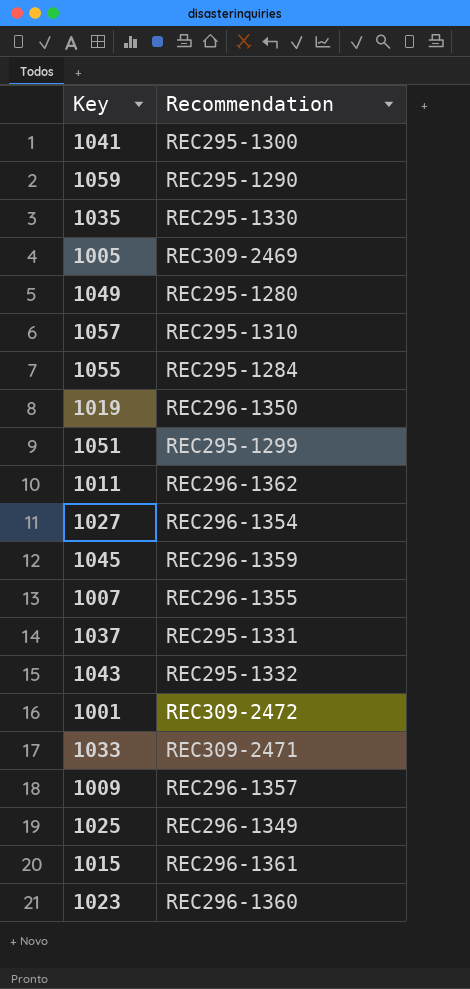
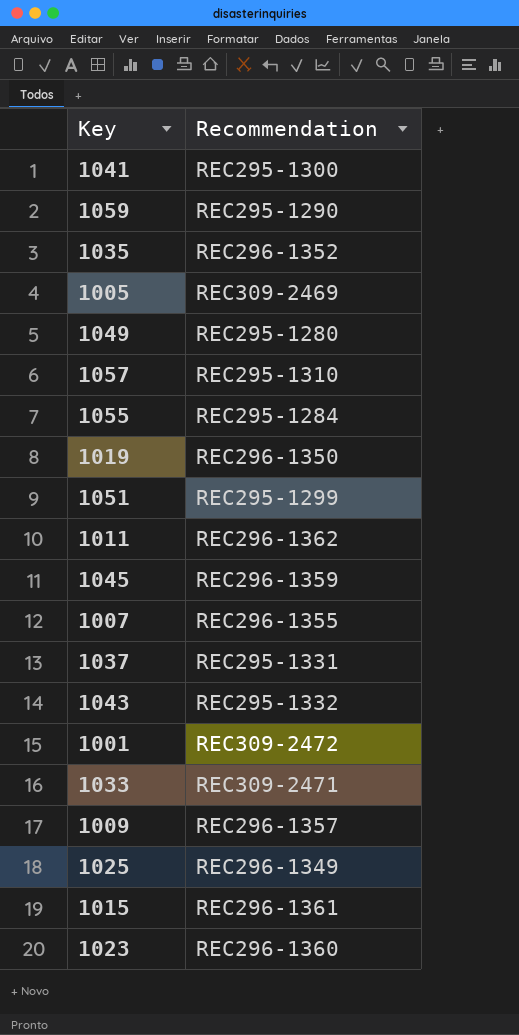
row 1027: REC296-1354 -> none
1035 | Recommendation: REC295-1330 -> REC296-1352

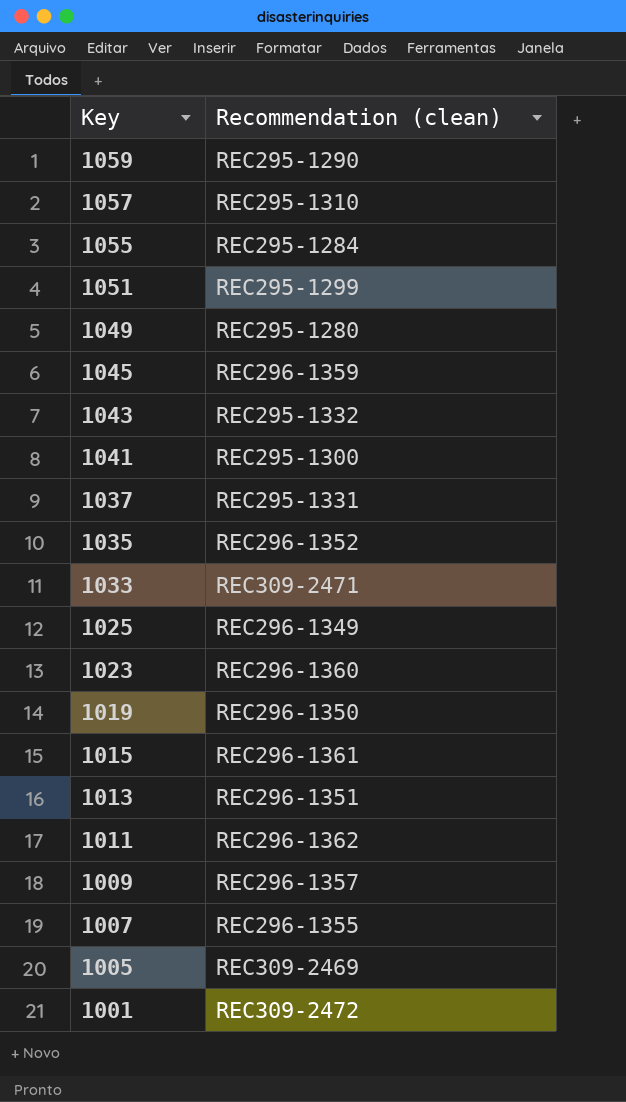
row order: none -> Key descending
column name: Recommendation -> Recommendation (clean)
row 1013: none -> REC296-1351

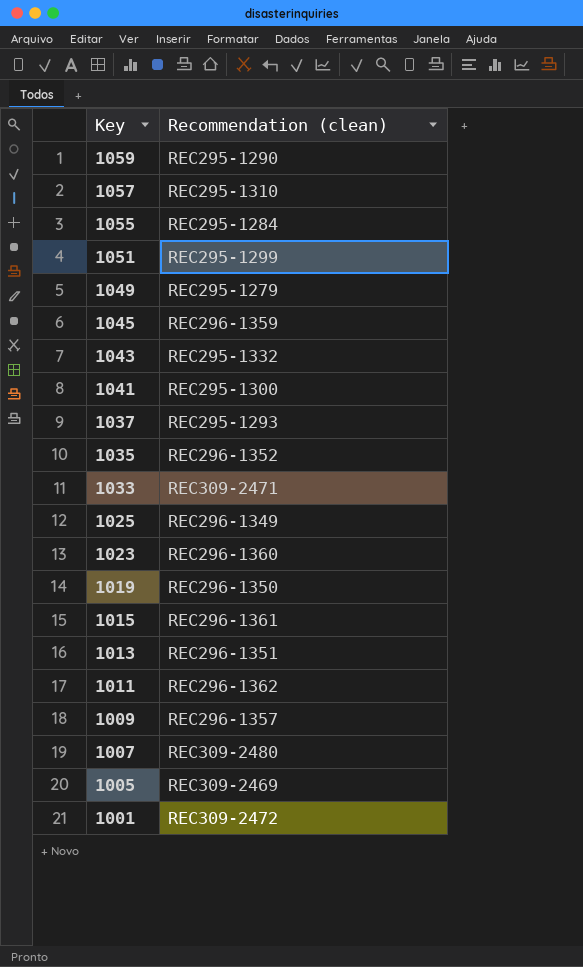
1049 | Recommendation (clean): REC295-1280 -> REC295-1279
1037 | Recommendation (clean): REC295-1331 -> REC295-1293
1007 | Recommendation (clean): REC296-1355 -> REC309-2480

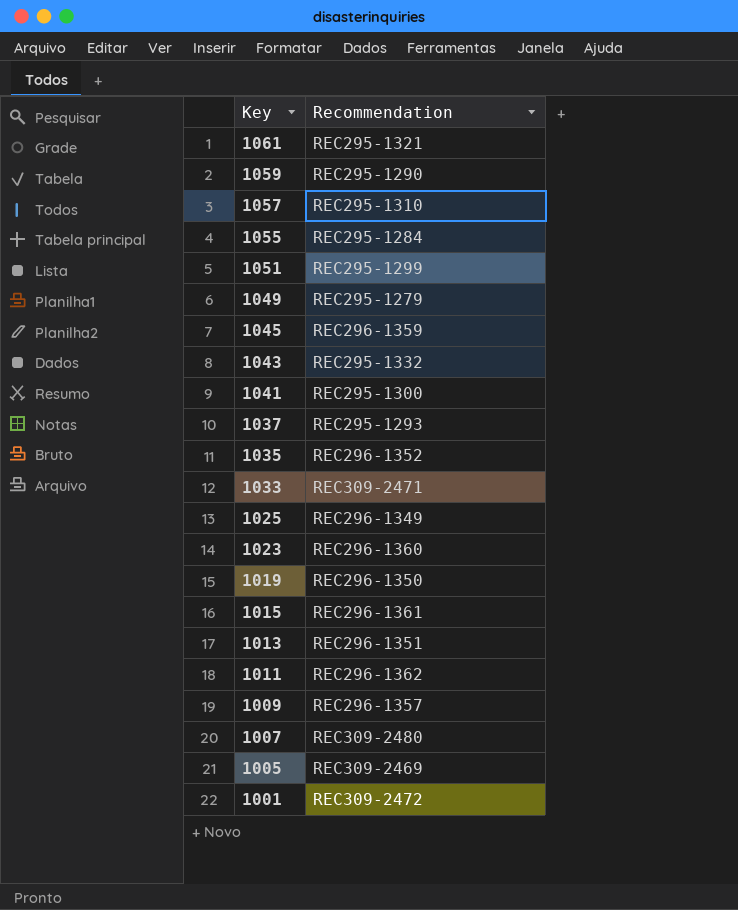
column name: Recommendation (clean) -> Recommendation
row 1061: none -> REC295-1321

